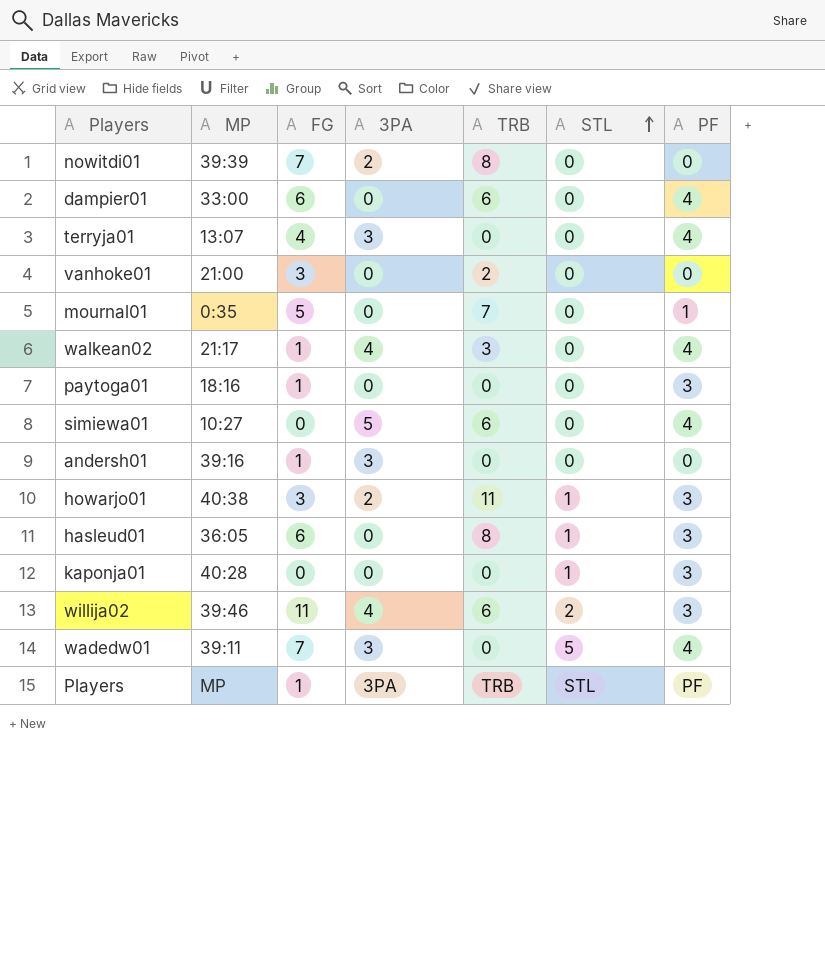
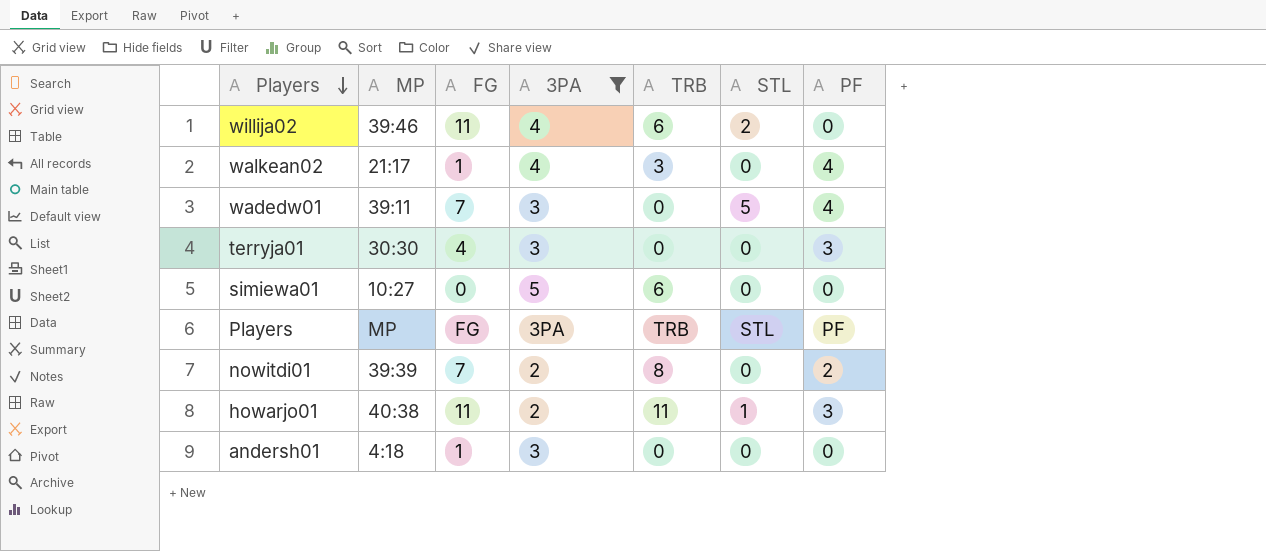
filter: none -> 3PA != 0
row order: STL ascending -> Players descending
willija02 | PF: 3 -> 0
terryja01 | MP: 13:07 -> 30:30
terryja01 | PF: 4 -> 3
simiewa01 | PF: 4 -> 0
Players | FG: 1 -> FG
nowitdi01 | PF: 0 -> 2
howarjo01 | FG: 3 -> 11
andersh01 | MP: 39:16 -> 4:18

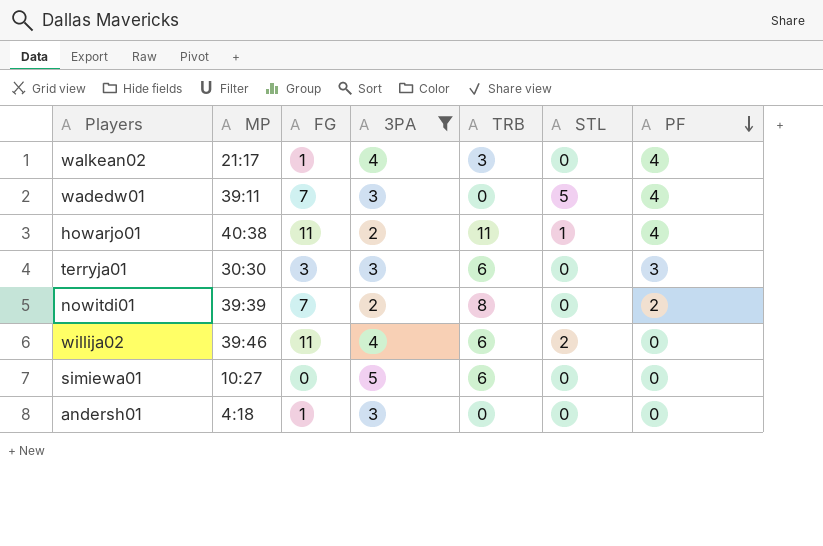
row order: Players descending -> PF descending
row Players: MP | FG | 3PA | TRB | STL | PF -> none
howarjo01 | PF: 3 -> 4
terryja01 | FG: 4 -> 3
terryja01 | TRB: 0 -> 6

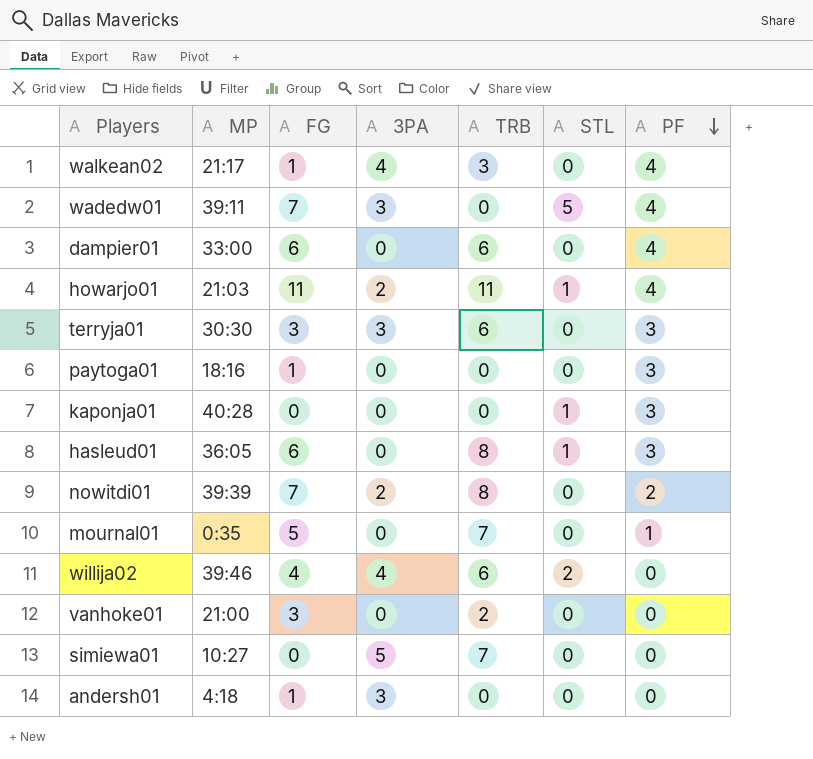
filter: 3PA != 0 -> none
howarjo01 | MP: 40:38 -> 21:03
willija02 | FG: 11 -> 4
simiewa01 | TRB: 6 -> 7

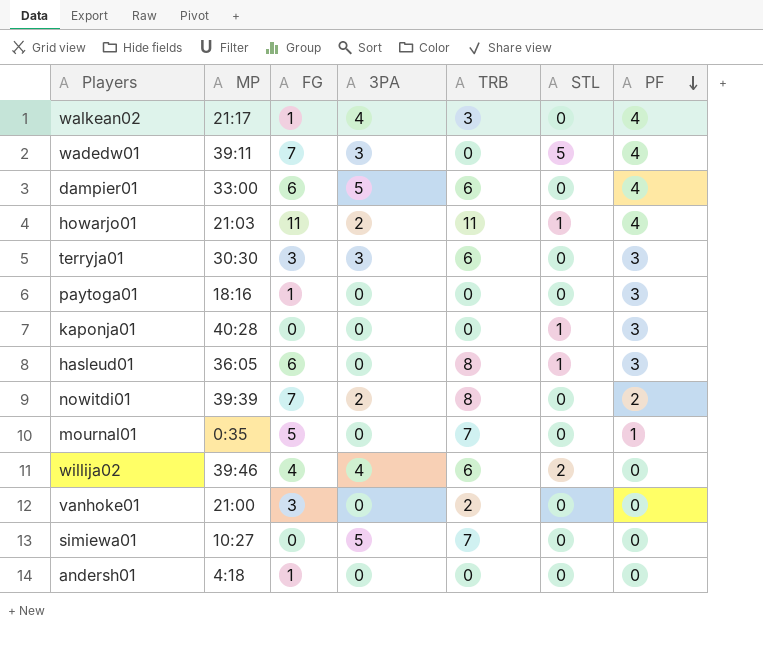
dampier01 | 3PA: 0 -> 5
andersh01 | 3PA: 3 -> 0

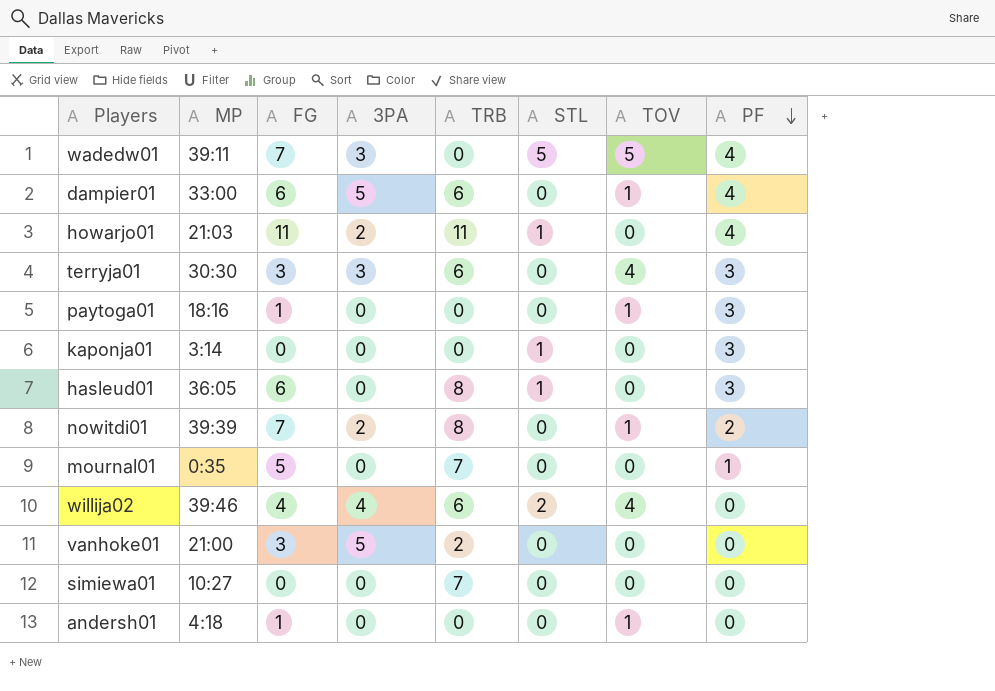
column TOV | position: none -> 7
row walkean02: 21:17 | 1 | 4 | 3 | 0 | 4 -> none
kaponja01 | MP: 40:28 -> 3:14
vanhoke01 | 3PA: 0 -> 5
simiewa01 | 3PA: 5 -> 0

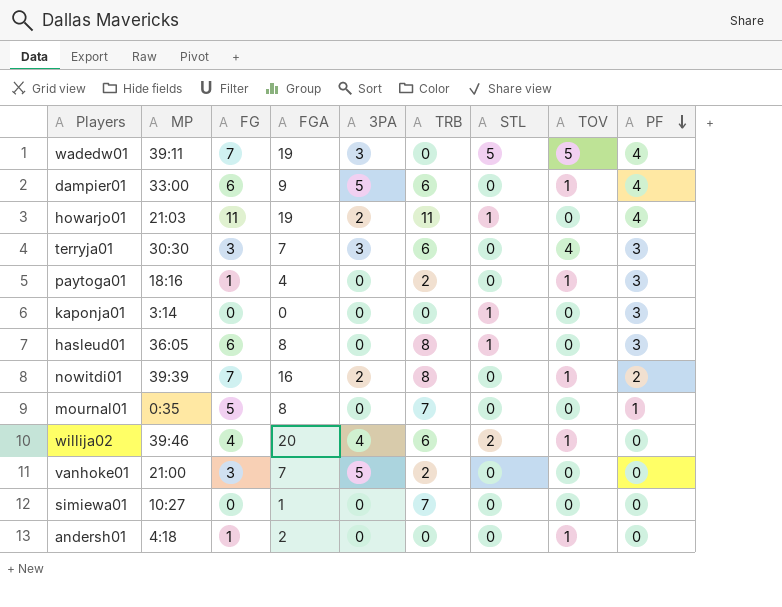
column FGA | position: none -> 4
paytoga01 | TRB: 0 -> 2
willija02 | TOV: 4 -> 1

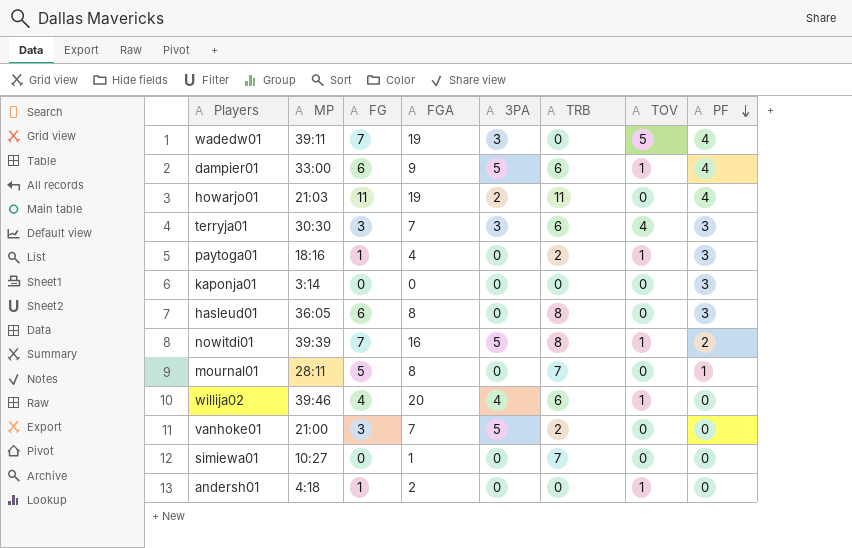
column STL | position: 7 -> none
nowitdi01 | 3PA: 2 -> 5
mournal01 | MP: 0:35 -> 28:11

